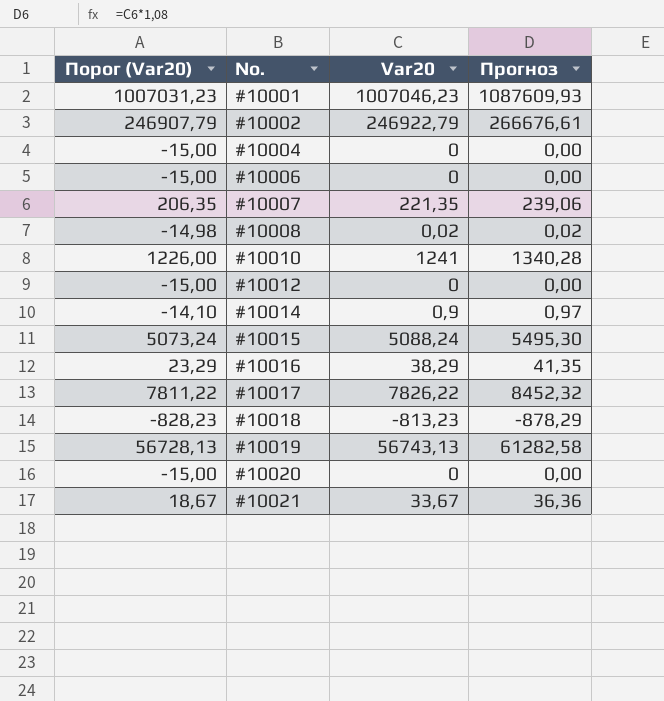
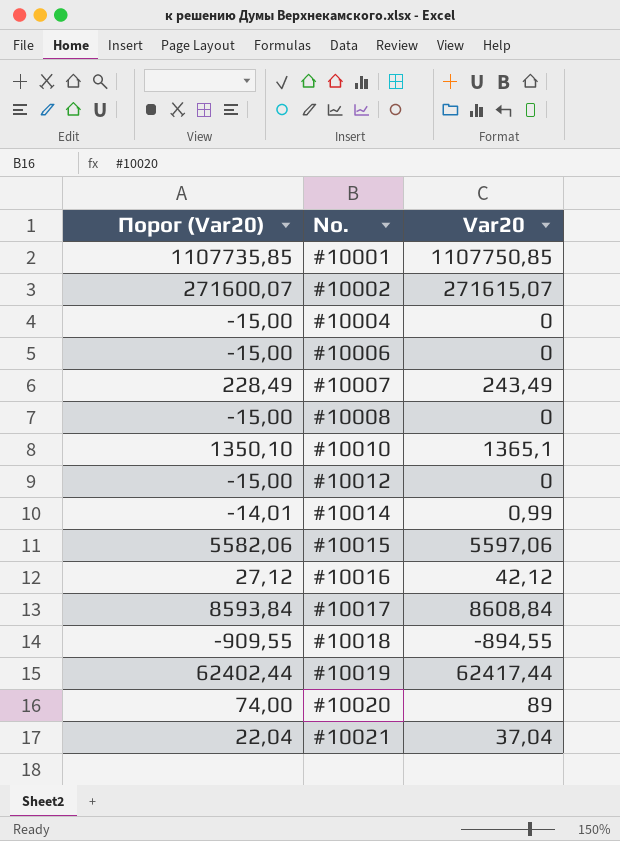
column Прогноз | formula: [Var20] * 1,08 -> none
#10001 | Порог (Var20): 1007031,23 -> 1107735,85
#10001 | Var20: 1007046,23 -> 1107750,85
#10002 | Порог (Var20): 246907,79 -> 271600,07
#10002 | Var20: 246922,79 -> 271615,07
#10007 | Порог (Var20): 206,35 -> 228,49
#10007 | Var20: 221,35 -> 243,49
#10008 | Порог (Var20): -14,98 -> -15,00
#10008 | Var20: 0,02 -> 0
#10010 | Порог (Var20): 1226,00 -> 1350,10
#10010 | Var20: 1241 -> 1365,1
#10014 | Порог (Var20): -14,10 -> -14,01
#10014 | Var20: 0,9 -> 0,99
#10015 | Порог (Var20): 5073,24 -> 5582,06
#10015 | Var20: 5088,24 -> 5597,06
#10016 | Порог (Var20): 23,29 -> 27,12
#10016 | Var20: 38,29 -> 42,12
#10017 | Порог (Var20): 7811,22 -> 8593,84
#10017 | Var20: 7826,22 -> 8608,84
#10018 | Порог (Var20): -828,23 -> -909,55
#10018 | Var20: -813,23 -> -894,55
#10019 | Порог (Var20): 56728,13 -> 62402,44
#10019 | Var20: 56743,13 -> 62417,44
#10020 | Порог (Var20): -15,00 -> 74,00
#10020 | Var20: 0 -> 89
#10021 | Порог (Var20): 18,67 -> 22,04
#10021 | Var20: 33,67 -> 37,04

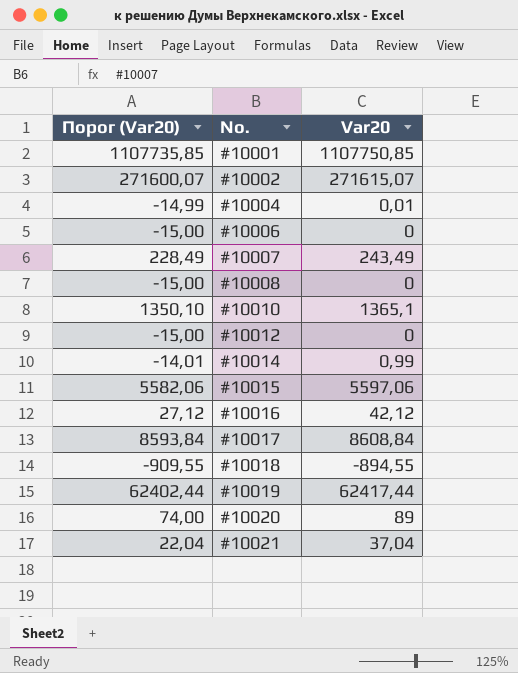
#10004 | Порог (Var20): -15,00 -> -14,99
#10004 | Var20: 0 -> 0,01

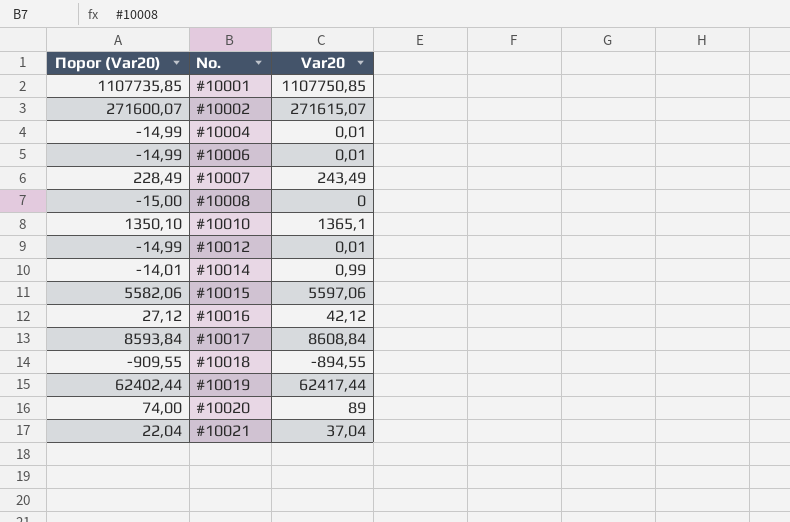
#10006 | Порог (Var20): -15,00 -> -14,99
#10006 | Var20: 0 -> 0,01
#10012 | Порог (Var20): -15,00 -> -14,99
#10012 | Var20: 0 -> 0,01

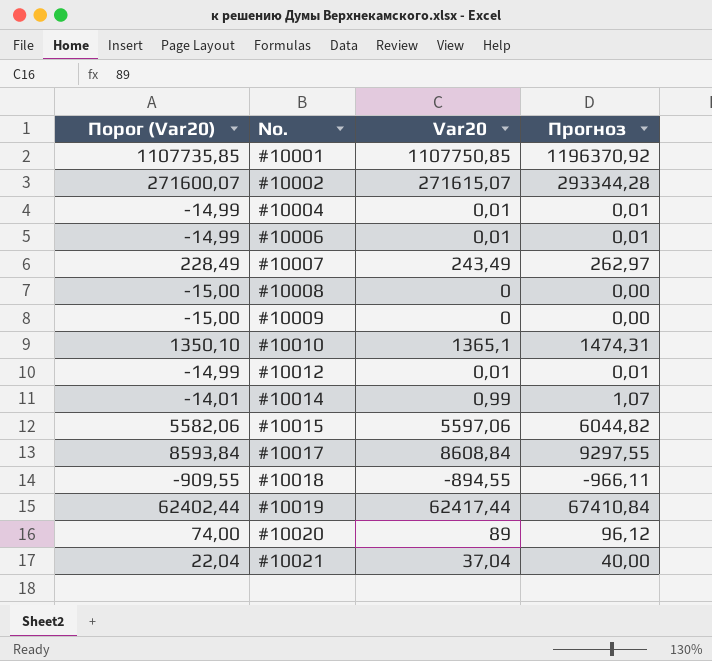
column Прогноз | formula: none -> [Var20] * 1,08
row #10016: 27,12 | 42,12 -> none
row #10009: none -> -15,00 | 0 | 0,00

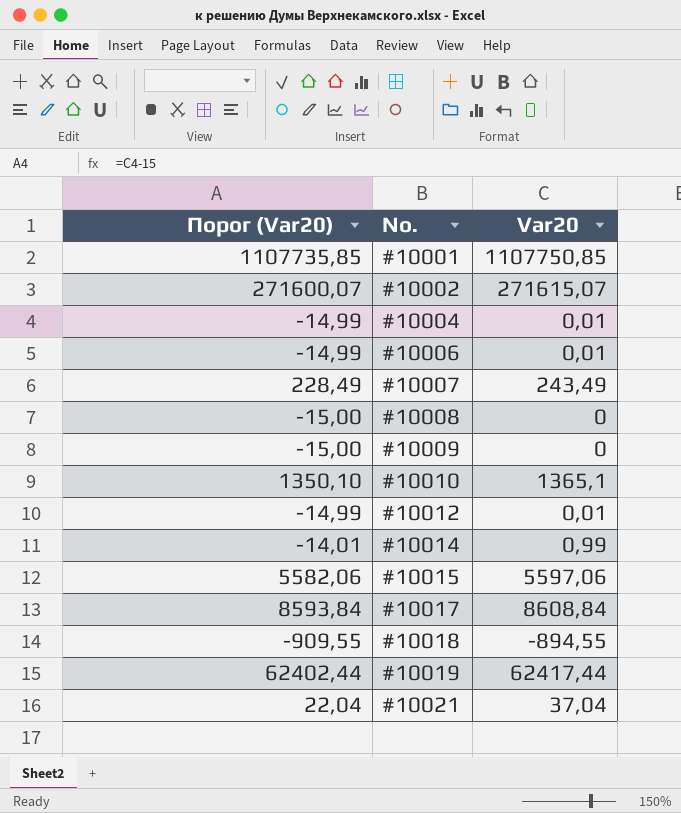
column Прогноз | formula: [Var20] * 1,08 -> none
row #10020: 74,00 | 89 | 96,12 -> none

